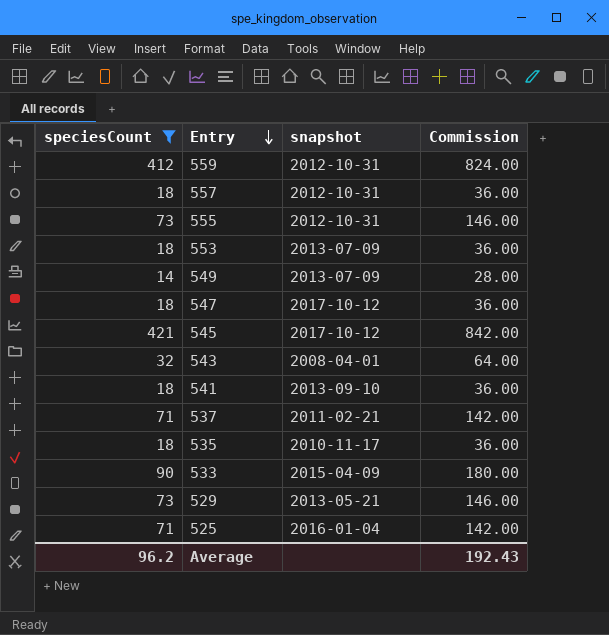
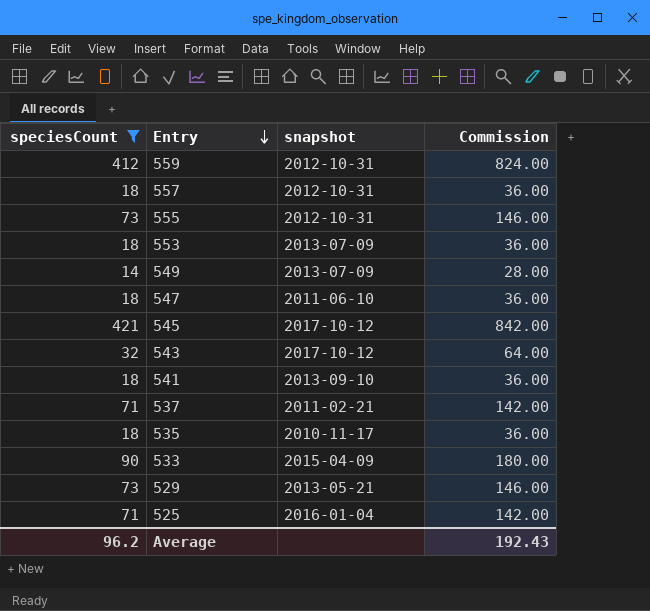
547 | snapshot: 2017-10-12 -> 2011-06-10
543 | snapshot: 2008-04-01 -> 2017-10-12

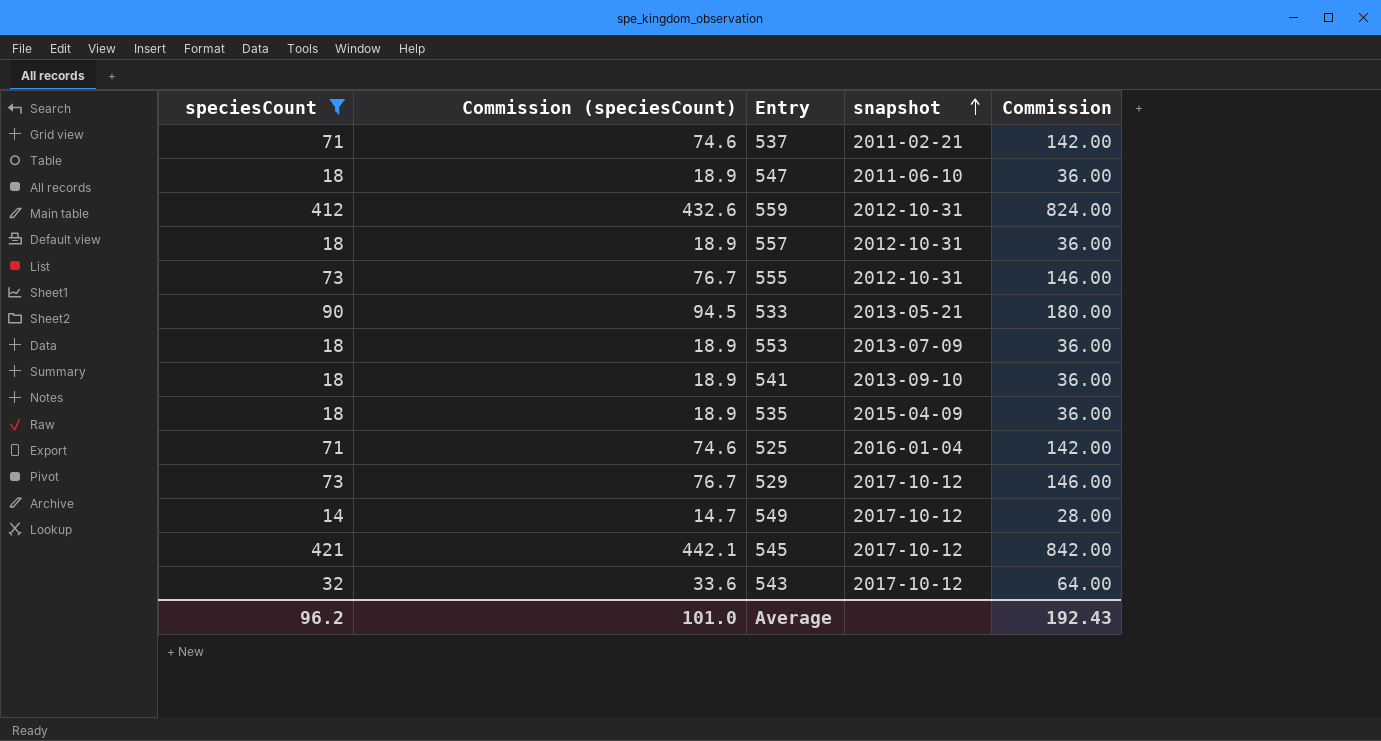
row order: Entry descending -> snapshot ascending
column Commission (speciesCount) | formula: none -> [speciesCount] * 1.05
533 | snapshot: 2015-04-09 -> 2013-05-21
535 | snapshot: 2010-11-17 -> 2015-04-09
529 | snapshot: 2013-05-21 -> 2017-10-12
549 | snapshot: 2013-07-09 -> 2017-10-12

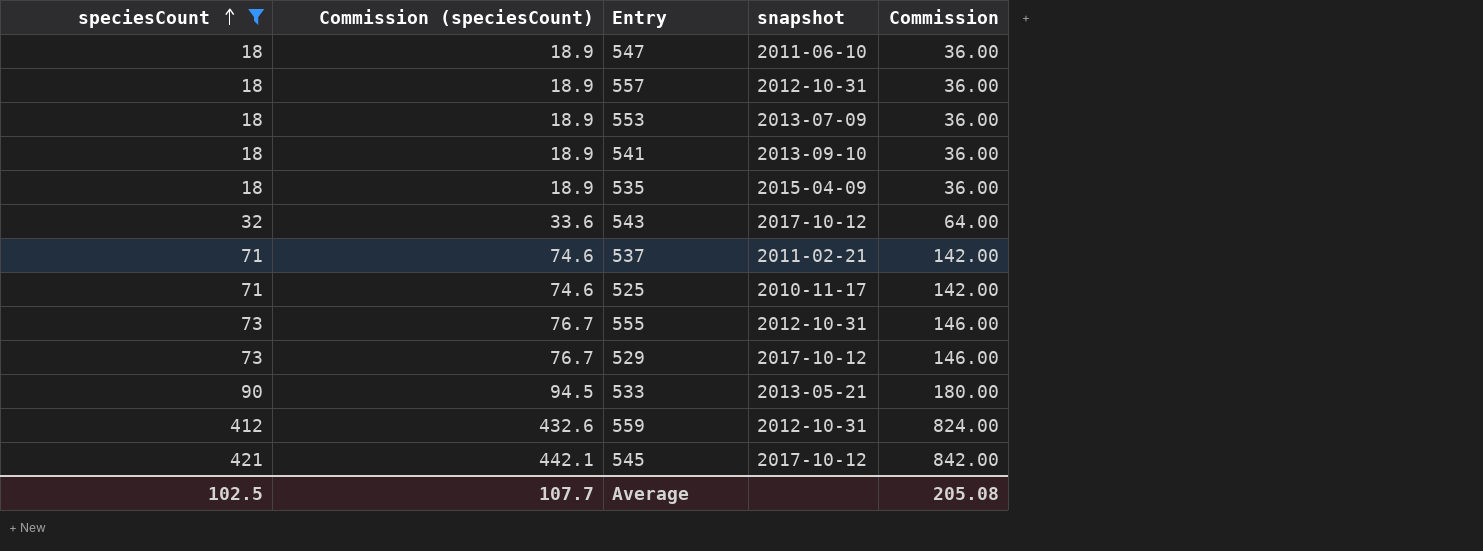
row order: snapshot ascending -> speciesCount ascending
row 549: 14 | 14.7 | 2017-10-12 | 28.00 -> none
525 | snapshot: 2016-01-04 -> 2010-11-17
Average | speciesCount: 96.2 -> 102.5
Average | Commission (speciesCount): 101.0 -> 107.7
Average | Commission: 192.43 -> 205.08

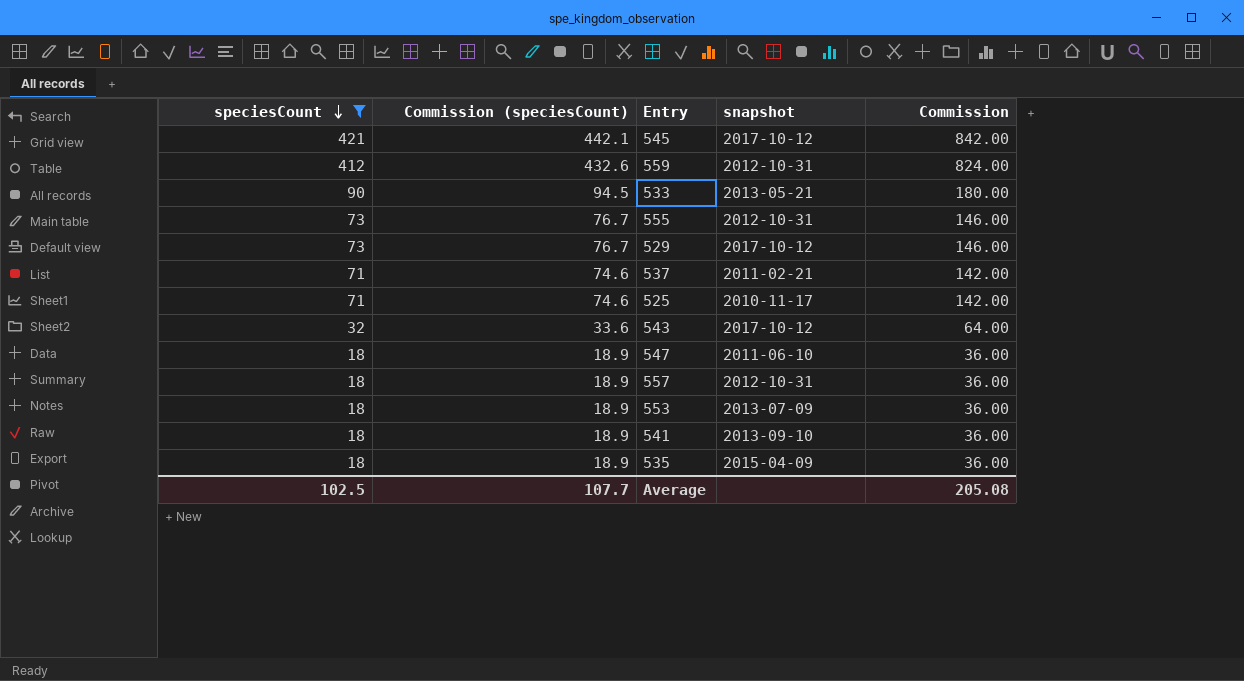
row order: speciesCount ascending -> speciesCount descending

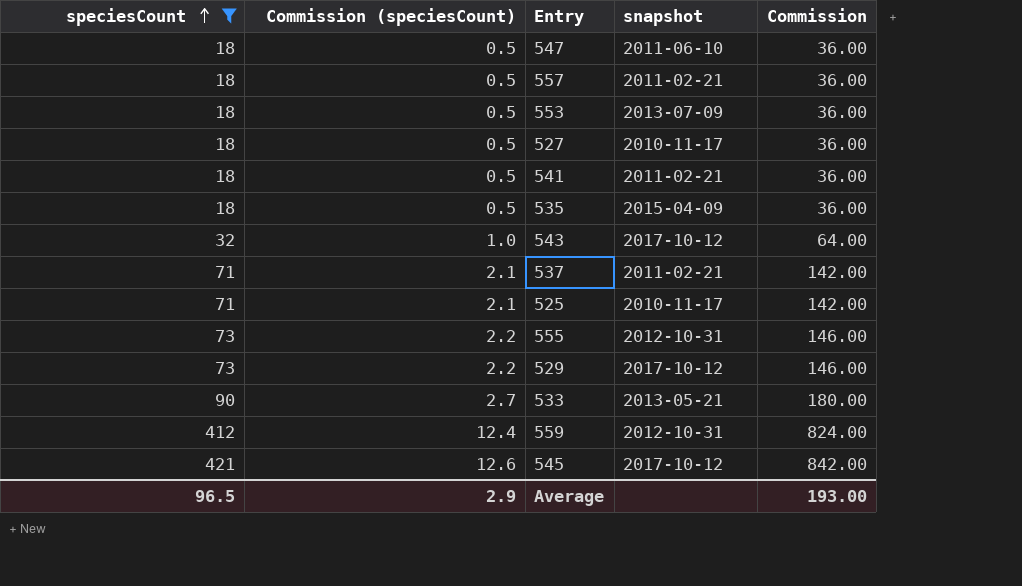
row order: speciesCount descending -> speciesCount ascending
column Commission (speciesCount) | formula: [speciesCount] * 1.05 -> [speciesCount] * 0.03
557 | snapshot: 2012-10-31 -> 2011-02-21
row 527: none -> 18 | 0.5 | 2010-11-17 | 36.00
541 | snapshot: 2013-09-10 -> 2011-02-21
Average | speciesCount: 102.5 -> 96.5
Average | Commission (speciesCount): 107.7 -> 2.9
Average | Commission: 205.08 -> 193.00

